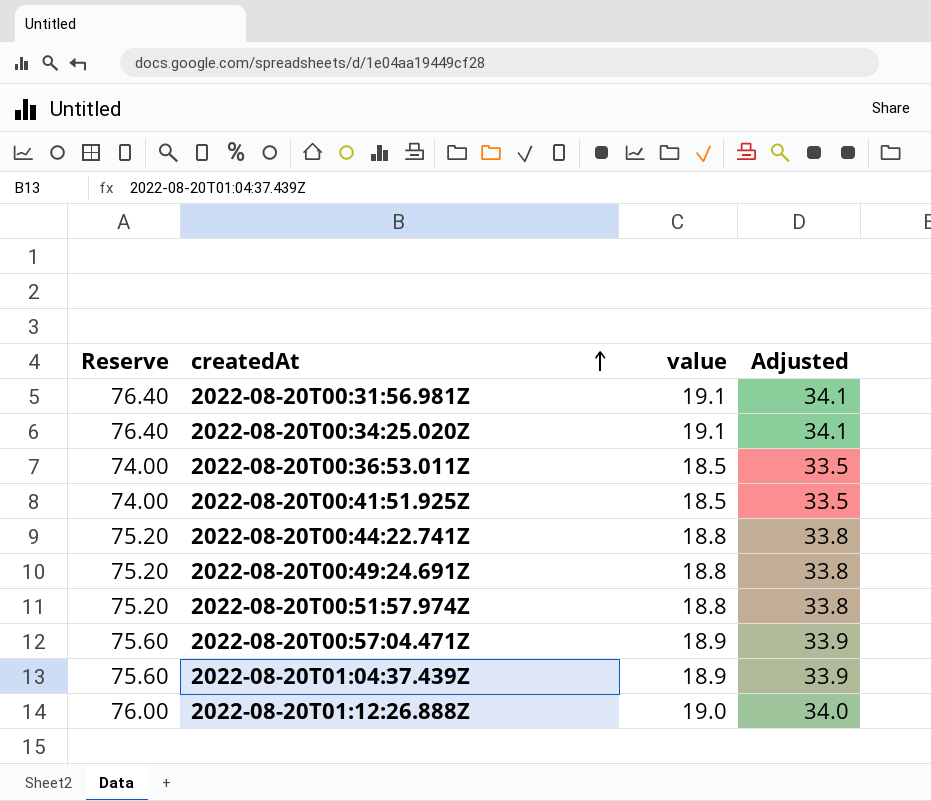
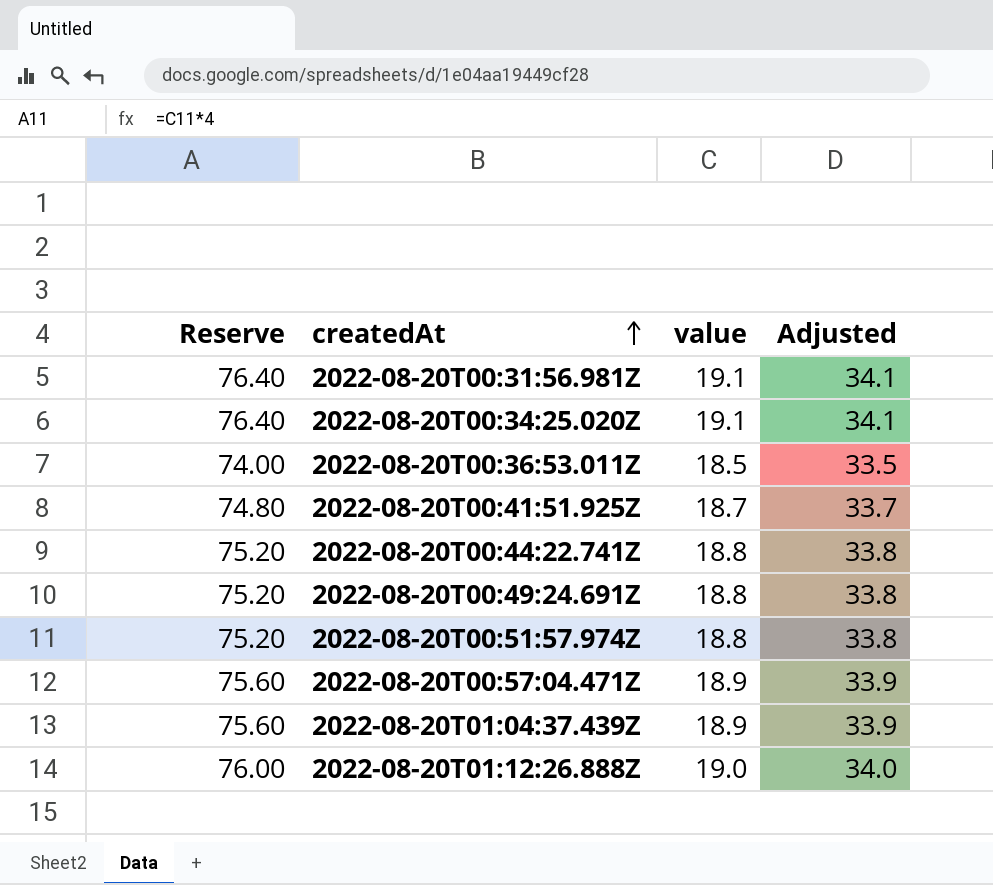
2022-08-20T00:41:51.925Z | Reserve: 74.00 -> 74.80
2022-08-20T00:41:51.925Z | value: 18.5 -> 18.7
2022-08-20T00:41:51.925Z | Adjusted: 33.5 -> 33.7

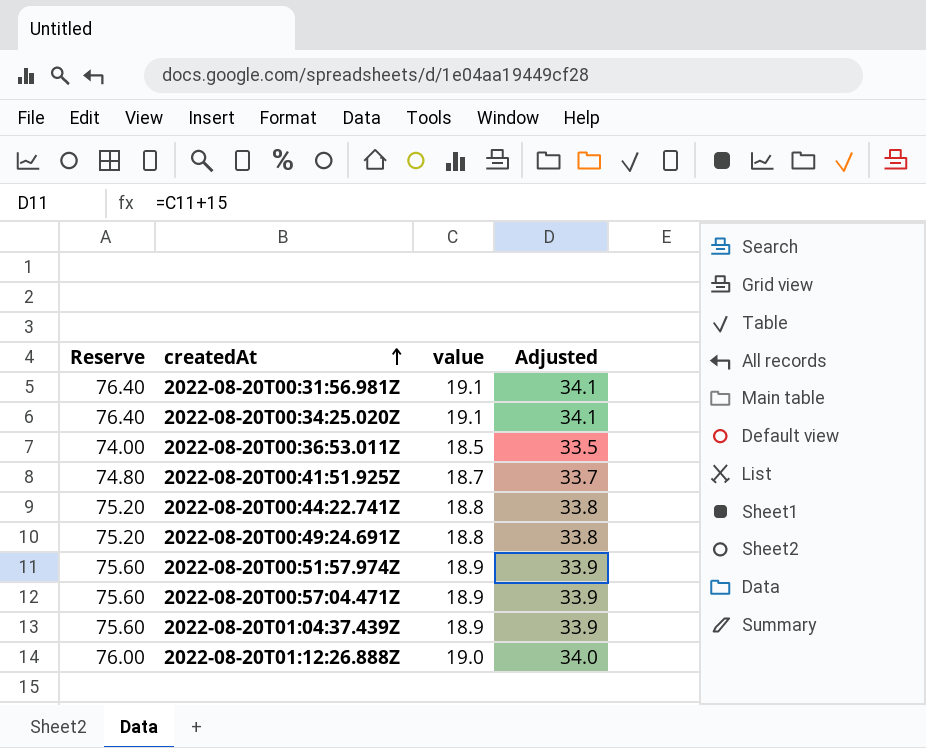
2022-08-20T00:51:57.974Z | Reserve: 75.20 -> 75.60
2022-08-20T00:51:57.974Z | value: 18.8 -> 18.9
2022-08-20T00:51:57.974Z | Adjusted: 33.8 -> 33.9

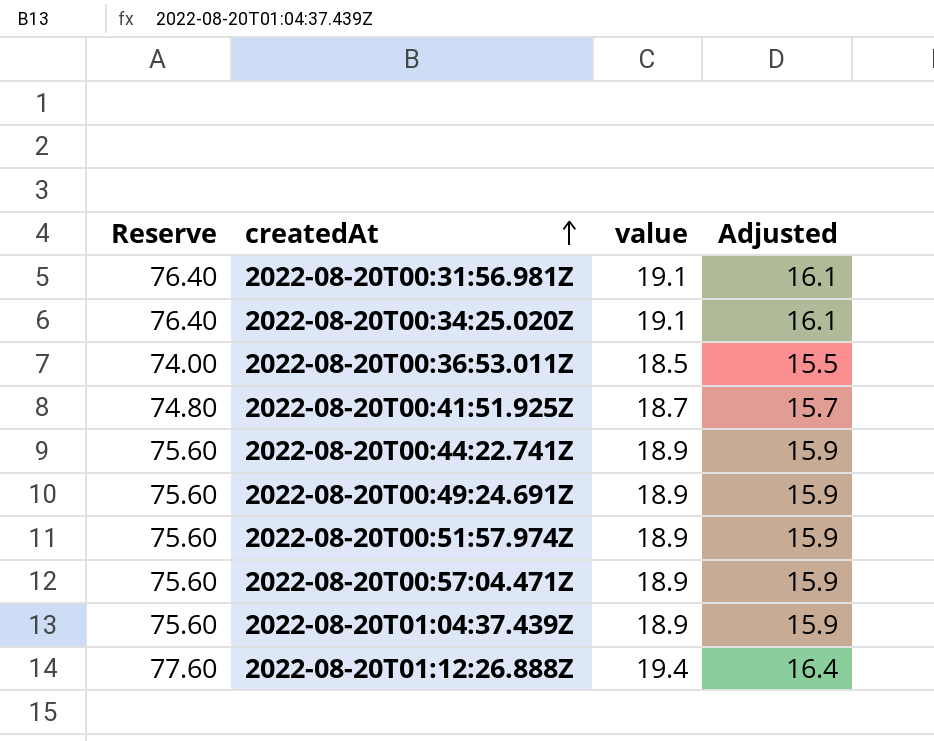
column Adjusted | formula: [value] + 15 -> [value] - 3
2022-08-20T00:44:22.741Z | Reserve: 75.20 -> 75.60
2022-08-20T00:44:22.741Z | value: 18.8 -> 18.9
2022-08-20T00:49:24.691Z | Reserve: 75.20 -> 75.60
2022-08-20T00:49:24.691Z | value: 18.8 -> 18.9
2022-08-20T01:12:26.888Z | Reserve: 76.00 -> 77.60
2022-08-20T01:12:26.888Z | value: 19.0 -> 19.4

